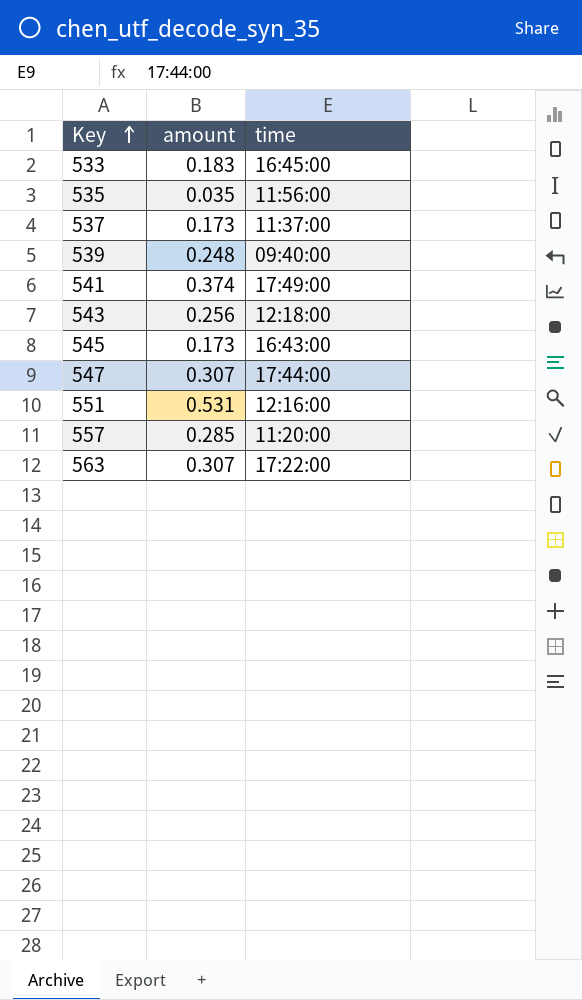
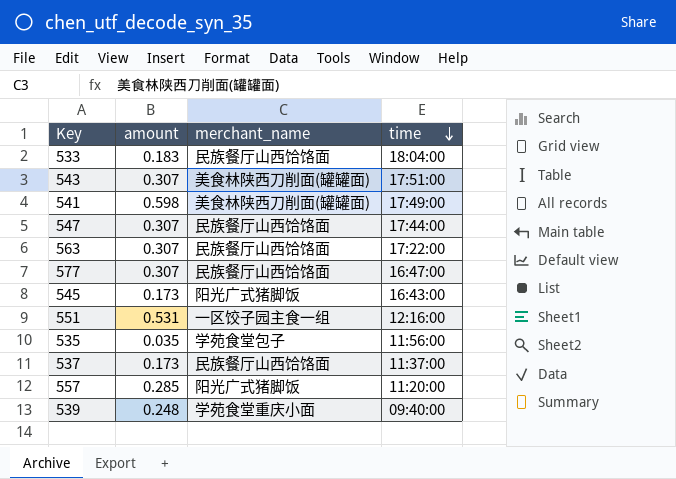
row order: Key ascending -> time descending
column merchant_name | position: none -> 3
533 | time: 16:45:00 -> 18:04:00
543 | amount: 0.256 -> 0.307
543 | time: 12:18:00 -> 17:51:00
541 | amount: 0.374 -> 0.598
row 577: none -> 0.307 | 民族餐厅山西饸饹面 | 16:47:00

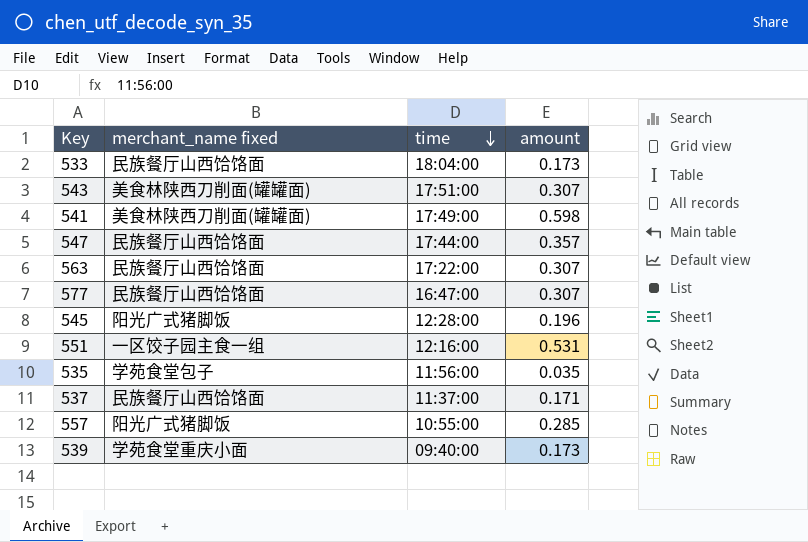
column name: merchant_name -> merchant_name fixed
column amount | position: 2 -> 4
533 | amount: 0.183 -> 0.173
547 | amount: 0.307 -> 0.357
545 | time: 16:43:00 -> 12:28:00
545 | amount: 0.173 -> 0.196
537 | amount: 0.173 -> 0.171
557 | time: 11:20:00 -> 10:55:00
539 | amount: 0.248 -> 0.173

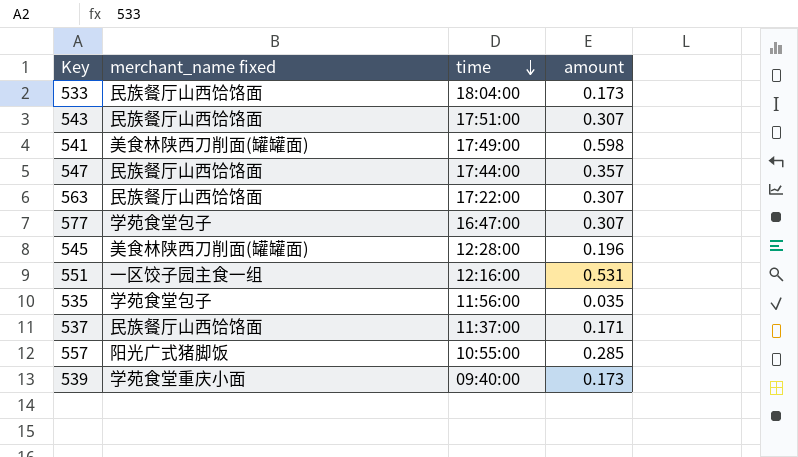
543 | merchant_name fixed: 美食林陕西刀削面(罐罐面) -> 民族餐厅山西饸饹面
577 | merchant_name fixed: 民族餐厅山西饸饹面 -> 学苑食堂包子
545 | merchant_name fixed: 阳光广式猪脚饭 -> 美食林陕西刀削面(罐罐面)

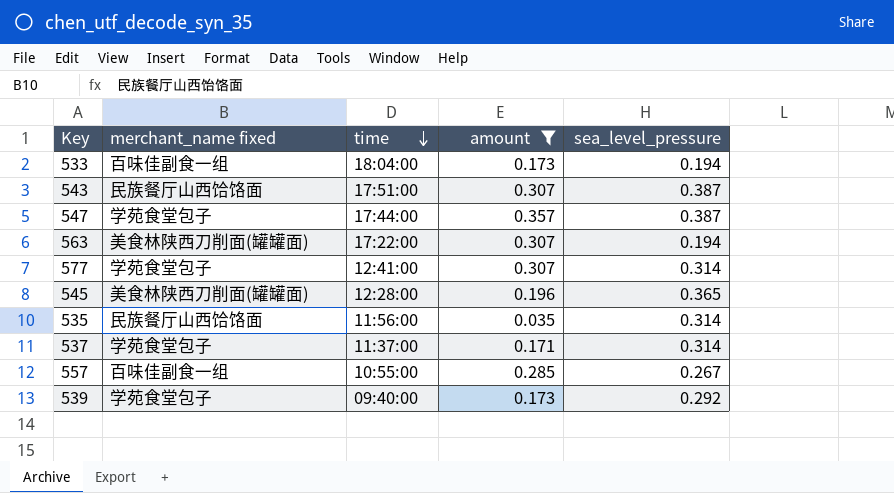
filter: none -> amount <= 0.357
column sea_level_pressure | position: none -> 5
533 | merchant_name fixed: 民族餐厅山西饸饹面 -> 百味佳副食一组
547 | merchant_name fixed: 民族餐厅山西饸饹面 -> 学苑食堂包子
563 | merchant_name fixed: 民族餐厅山西饸饹面 -> 美食林陕西刀削面(罐罐面)
577 | time: 16:47:00 -> 12:41:00
535 | merchant_name fixed: 学苑食堂包子 -> 民族餐厅山西饸饹面
537 | merchant_name fixed: 民族餐厅山西饸饹面 -> 学苑食堂包子
557 | merchant_name fixed: 阳光广式猪脚饭 -> 百味佳副食一组
539 | merchant_name fixed: 学苑食堂重庆小面 -> 学苑食堂包子

